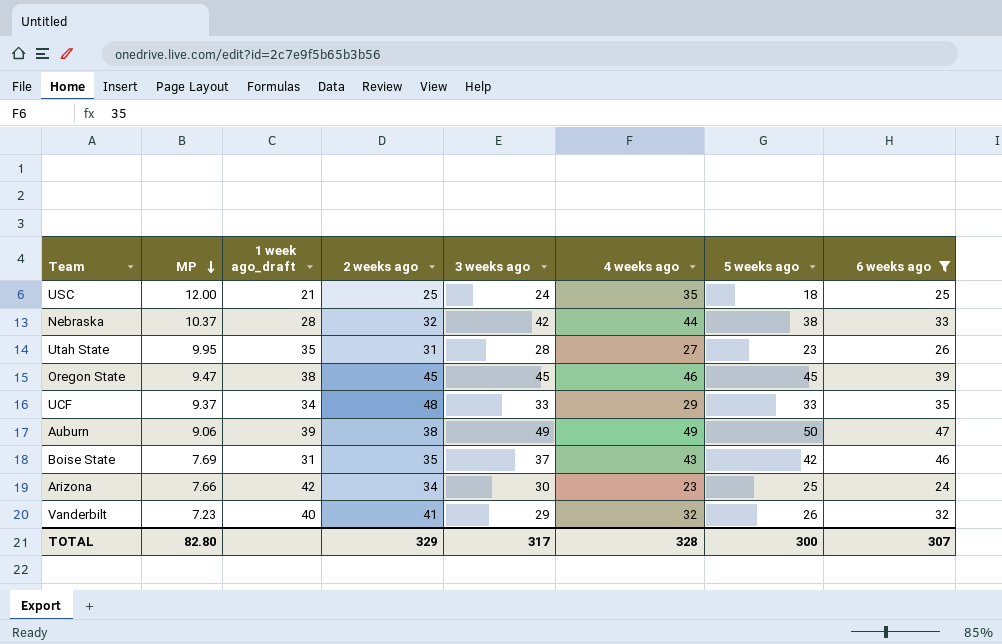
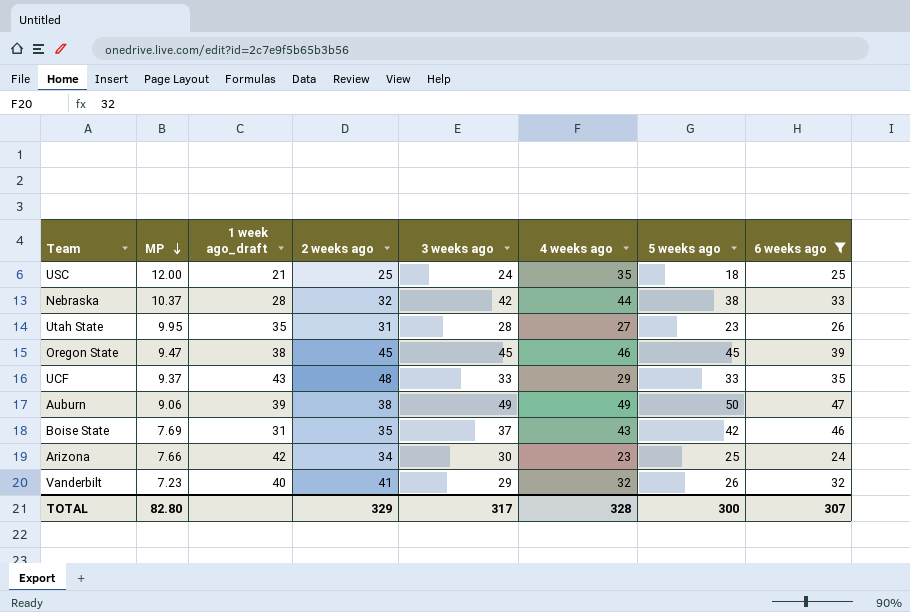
UCF | 1 week ago_draft: 34 -> 43

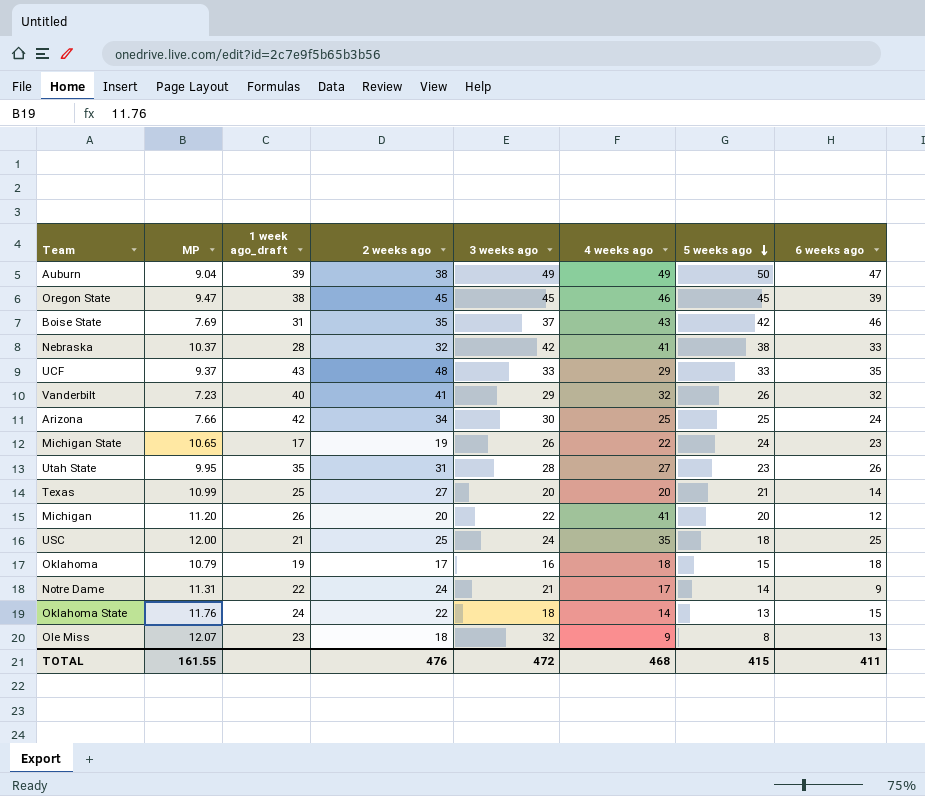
filter: 6 weeks ago >= 24 -> none
row order: MP descending -> 5 weeks ago descending
Auburn | MP: 9.06 -> 9.04
Nebraska | 4 weeks ago: 44 -> 41
Arizona | 4 weeks ago: 23 -> 25
TOTAL | MP: 82.80 -> 161.55
TOTAL | 2 weeks ago: 329 -> 476
TOTAL | 3 weeks ago: 317 -> 472
TOTAL | 4 weeks ago: 328 -> 468
TOTAL | 5 weeks ago: 300 -> 415
TOTAL | 6 weeks ago: 307 -> 411

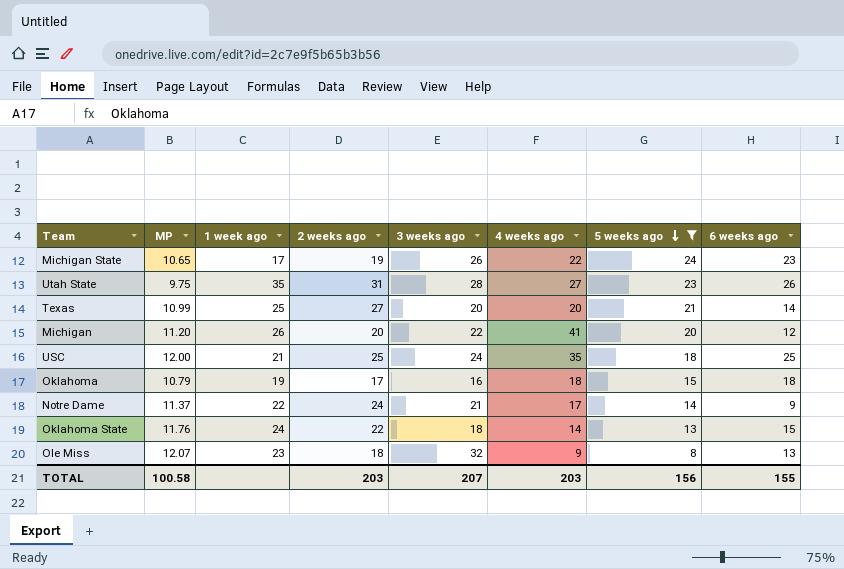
filter: none -> 5 weeks ago <= 24
column name: 1 week ago_draft -> 1 week ago
Utah State | MP: 9.95 -> 9.75
Notre Dame | MP: 11.31 -> 11.37
TOTAL | MP: 161.55 -> 100.58
TOTAL | 2 weeks ago: 476 -> 203
TOTAL | 3 weeks ago: 472 -> 207
TOTAL | 4 weeks ago: 468 -> 203
TOTAL | 5 weeks ago: 415 -> 156
TOTAL | 6 weeks ago: 411 -> 155

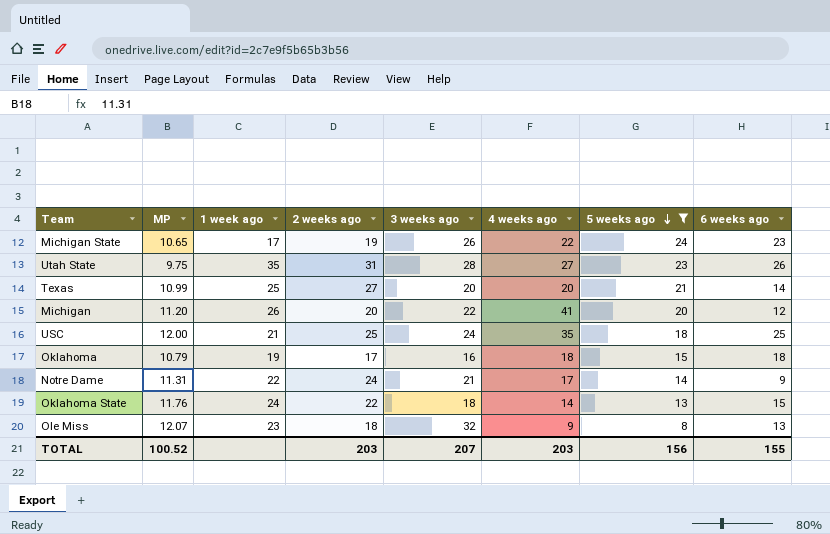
Notre Dame | MP: 11.37 -> 11.31
TOTAL | MP: 100.58 -> 100.52

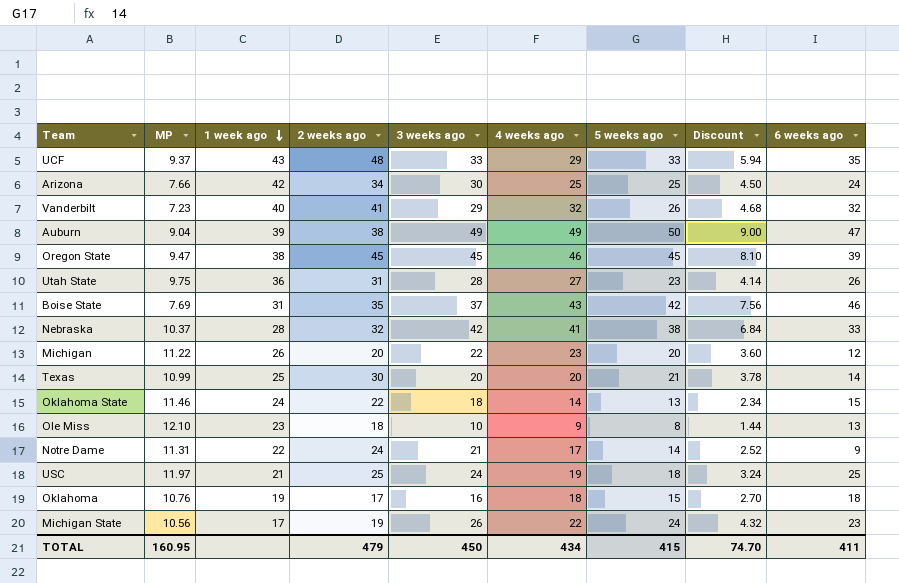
filter: 5 weeks ago <= 24 -> none
row order: 5 weeks ago descending -> 1 week ago descending
column Discount | formula: none -> [5 weeks ago] * 0.18
Utah State | 1 week ago: 35 -> 36
Michigan | MP: 11.20 -> 11.22
Michigan | 4 weeks ago: 41 -> 23
Texas | 2 weeks ago: 27 -> 30
Oklahoma State | MP: 11.76 -> 11.46
Ole Miss | MP: 12.07 -> 12.10
Ole Miss | 3 weeks ago: 32 -> 10
USC | MP: 12.00 -> 11.97
USC | 4 weeks ago: 35 -> 19
Oklahoma | MP: 10.79 -> 10.76
Michigan State | MP: 10.65 -> 10.56
TOTAL | MP: 100.52 -> 160.95
TOTAL | 2 weeks ago: 203 -> 479
TOTAL | 3 weeks ago: 207 -> 450
TOTAL | 4 weeks ago: 203 -> 434
TOTAL | 5 weeks ago: 156 -> 415
TOTAL | 6 weeks ago: 155 -> 411

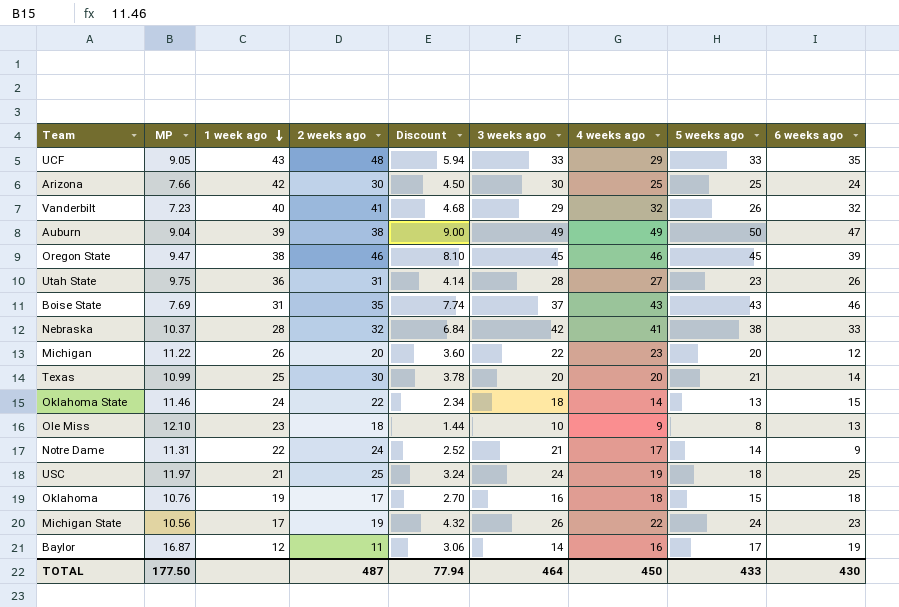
column Discount | position: 8 -> 5
UCF | MP: 9.37 -> 9.05
Arizona | 2 weeks ago: 34 -> 30
Oregon State | 2 weeks ago: 45 -> 46
Boise State | Discount: 7.56 -> 7.74
Boise State | 5 weeks ago: 42 -> 43
row Baylor: none -> 16.87 | 12 | 11 | 3.06 | 14 | 16 | 17 | 19
TOTAL | MP: 160.95 -> 177.50
TOTAL | 2 weeks ago: 479 -> 487
TOTAL | Discount: 74.70 -> 77.94
TOTAL | 3 weeks ago: 450 -> 464
TOTAL | 4 weeks ago: 434 -> 450
TOTAL | 5 weeks ago: 415 -> 433
TOTAL | 6 weeks ago: 411 -> 430

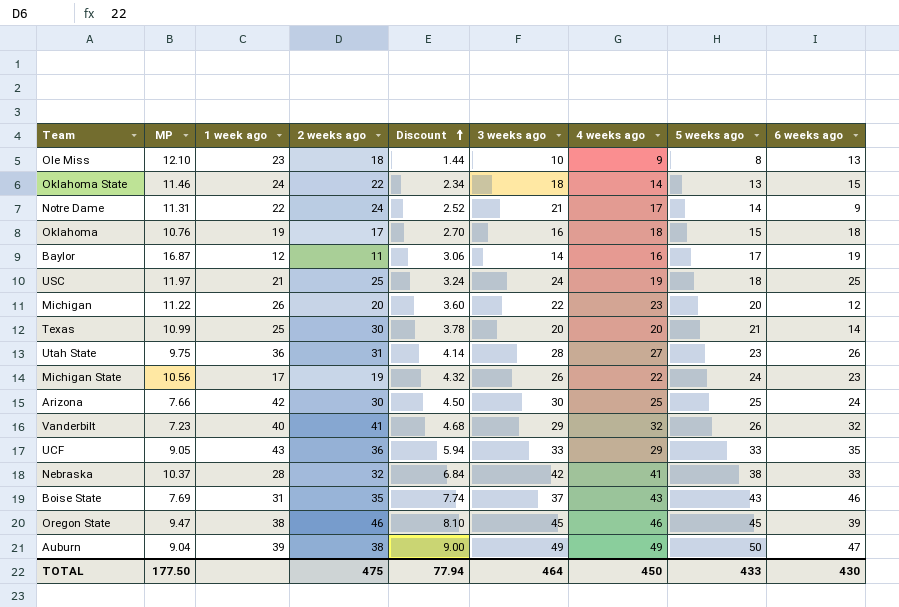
row order: 1 week ago descending -> Discount ascending
UCF | 2 weeks ago: 48 -> 36
TOTAL | 2 weeks ago: 487 -> 475

